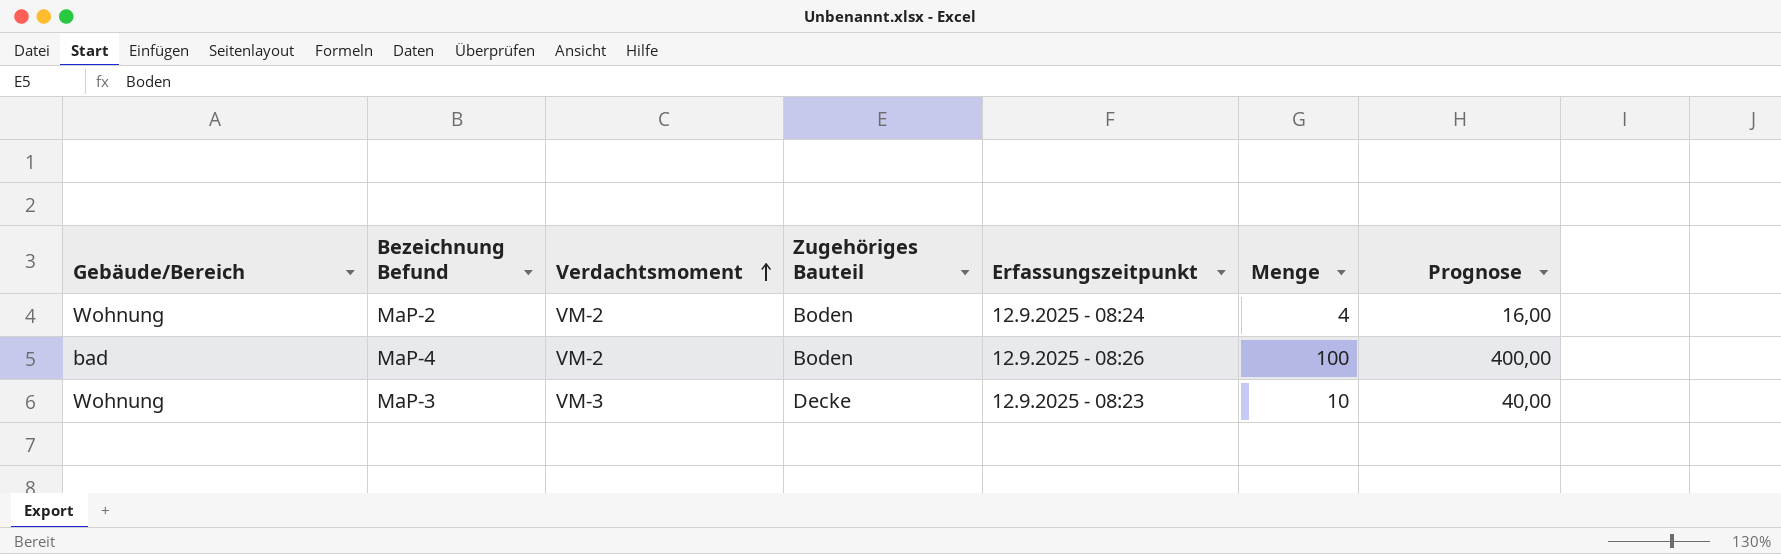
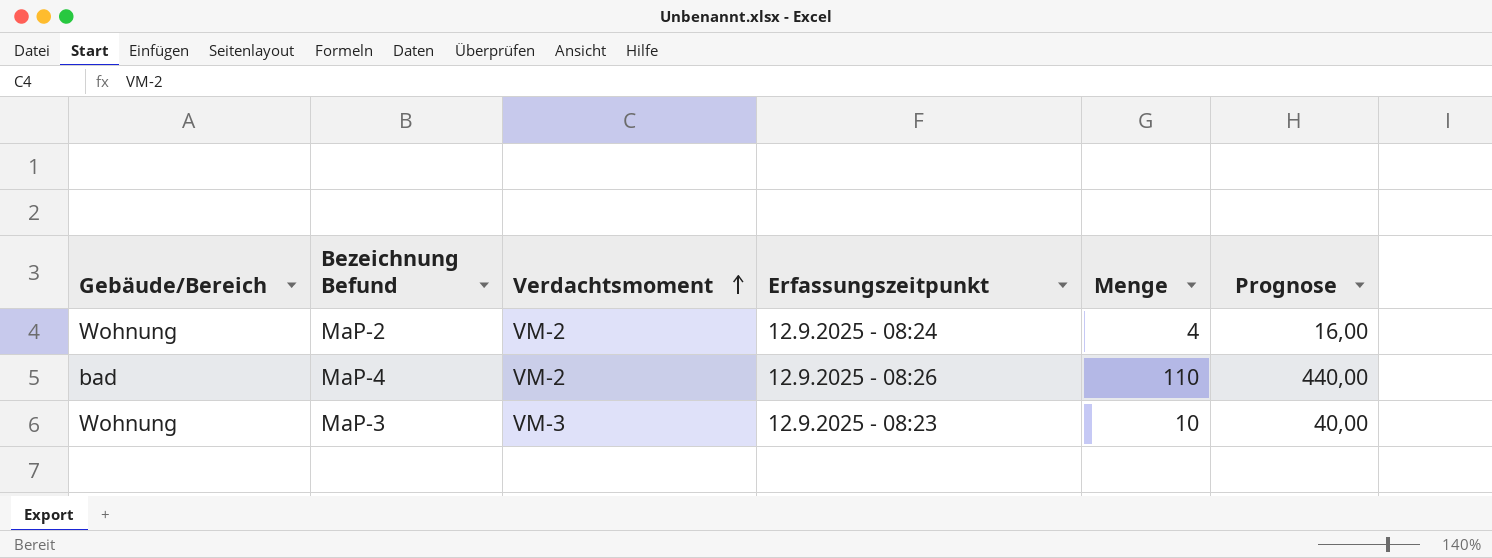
column Zugehöriges Bauteil | position: 4 -> none
MaP-4 | Menge: 100 -> 110
MaP-4 | Prognose: 400,00 -> 440,00

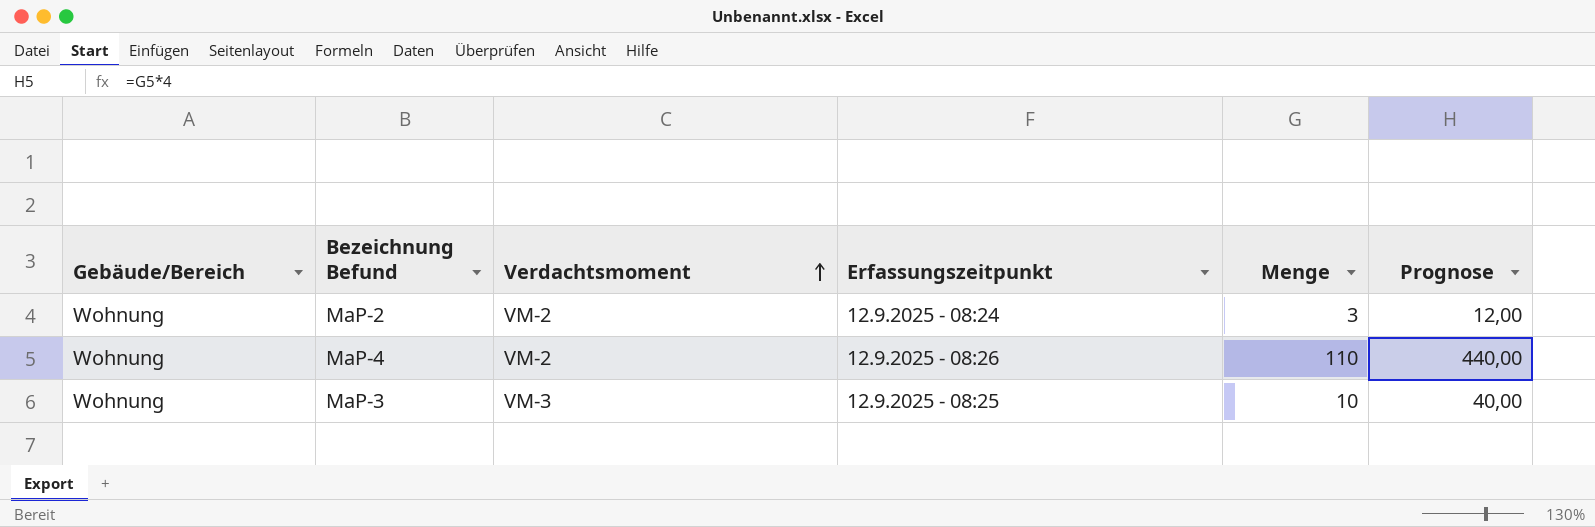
MaP-2 | Menge: 4 -> 3
MaP-2 | Prognose: 16,00 -> 12,00
MaP-4 | Gebäude/Bereich: bad -> Wohnung
MaP-3 | Erfassungszeitpunkt: 12.9.2025 - 08:23 -> 12.9.2025 - 08:25

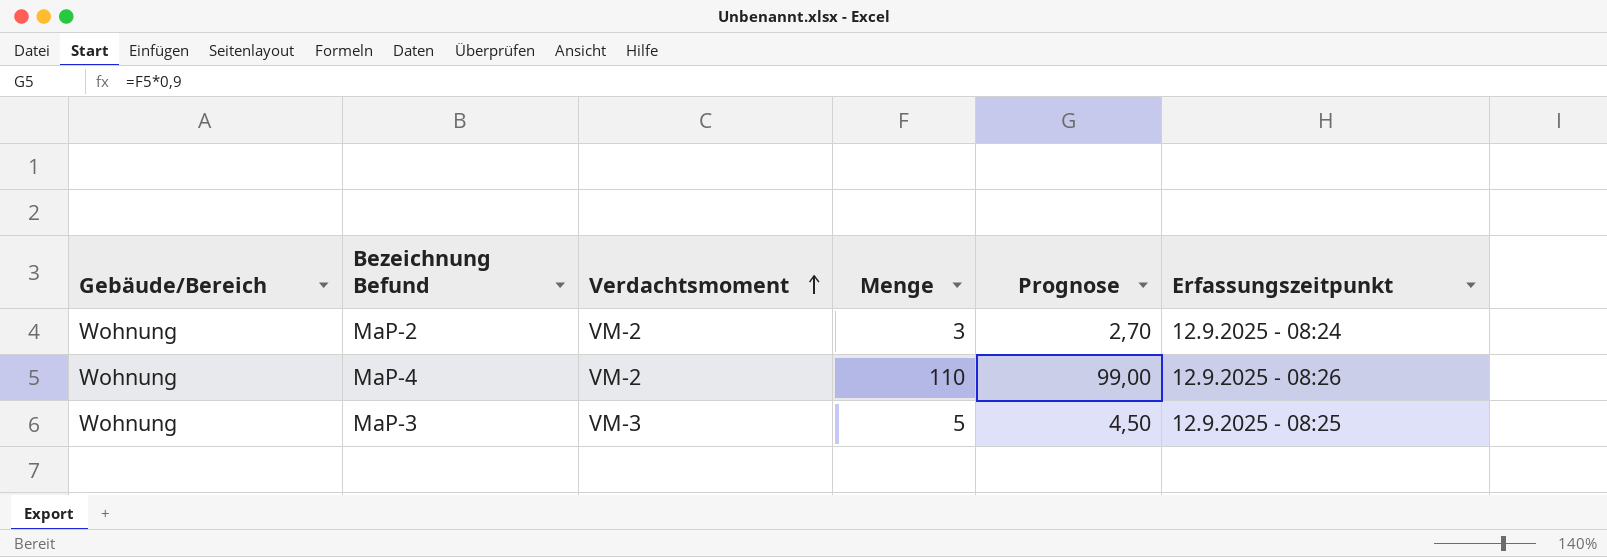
column Prognose | formula: [Menge] * 4 -> [Menge] * 0,9
column Erfassungszeitpunkt | position: 4 -> 6
MaP-3 | Menge: 10 -> 5

